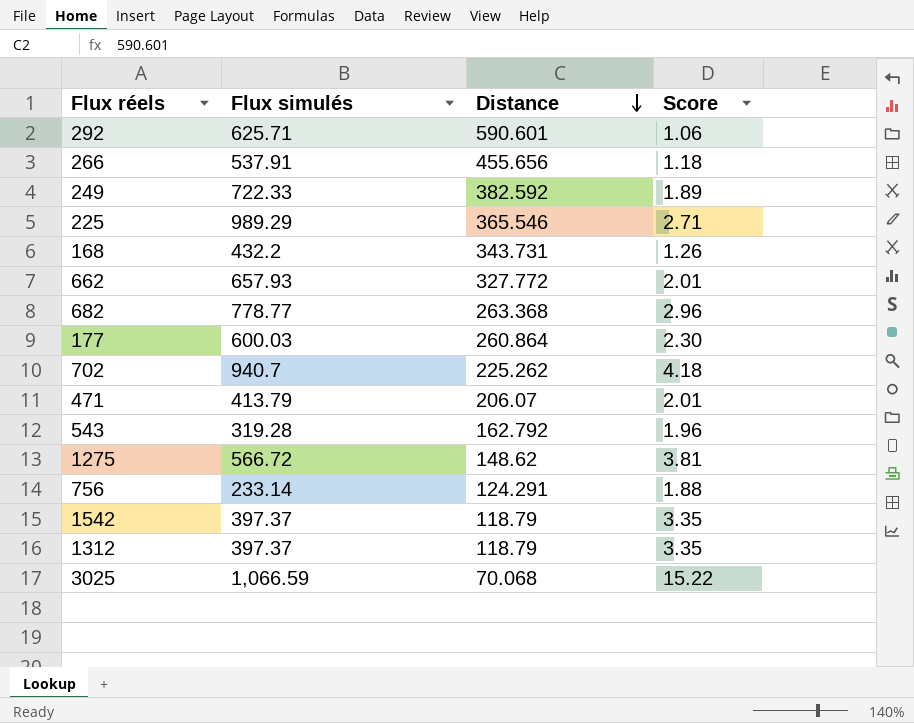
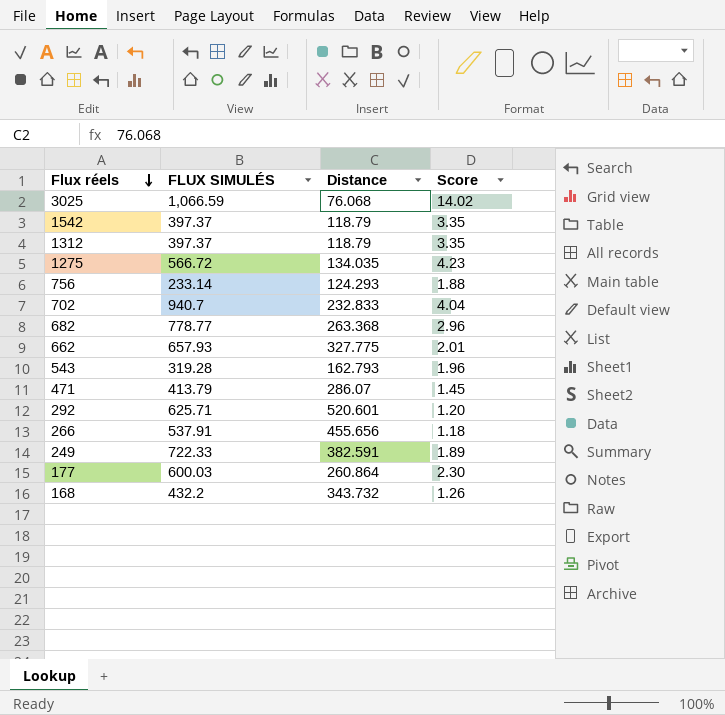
row order: Distance descending -> Flux réels descending
column name: Flux simulés -> FLUX SIMULÉS
row 225: 989.29 | 365.546 | 2.71 -> none
3025 | Distance: 70.068 -> 76.068
3025 | Score: 15.22 -> 14.02
1275 | Distance: 148.62 -> 134.035
1275 | Score: 3.81 -> 4.23
756 | Distance: 124.291 -> 124.293
702 | Distance: 225.262 -> 232.833
702 | Score: 4.18 -> 4.04
662 | Distance: 327.772 -> 327.775
543 | Distance: 162.792 -> 162.793
471 | Distance: 206.07 -> 286.07
471 | Score: 2.01 -> 1.45
292 | Distance: 590.601 -> 520.601
292 | Score: 1.06 -> 1.20
249 | Distance: 382.592 -> 382.591
168 | Distance: 343.731 -> 343.732

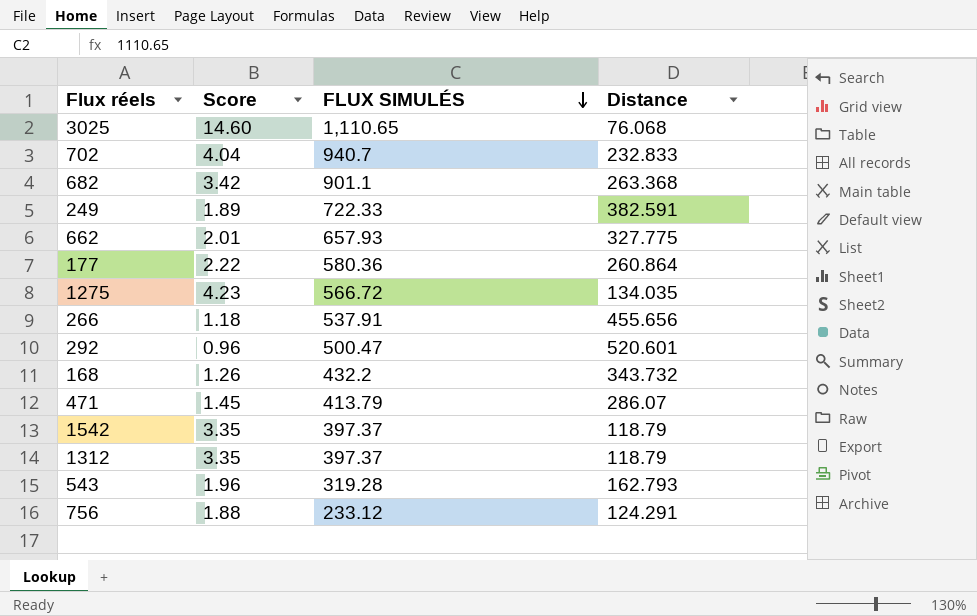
row order: Flux réels descending -> FLUX SIMULÉS descending
column Score | position: 4 -> 2
3025 | Score: 14.02 -> 14.60
3025 | FLUX SIMULÉS: 1,066.59 -> 1,110.65
682 | Score: 2.96 -> 3.42
682 | FLUX SIMULÉS: 778.77 -> 901.1
177 | Score: 2.30 -> 2.22
177 | FLUX SIMULÉS: 600.03 -> 580.36
292 | Score: 1.20 -> 0.96
292 | FLUX SIMULÉS: 625.71 -> 500.47
756 | FLUX SIMULÉS: 233.14 -> 233.12
756 | Distance: 124.293 -> 124.291

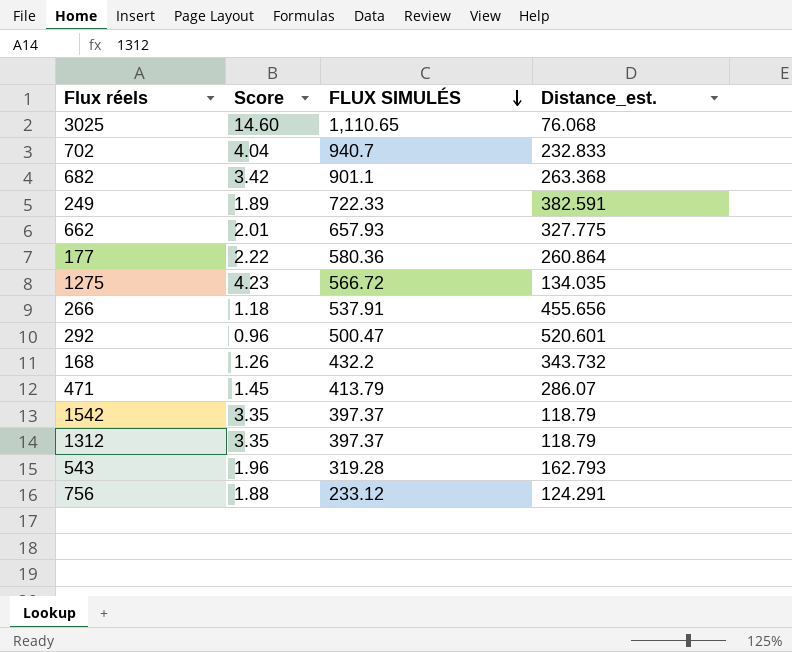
column name: Distance -> Distance_est.

